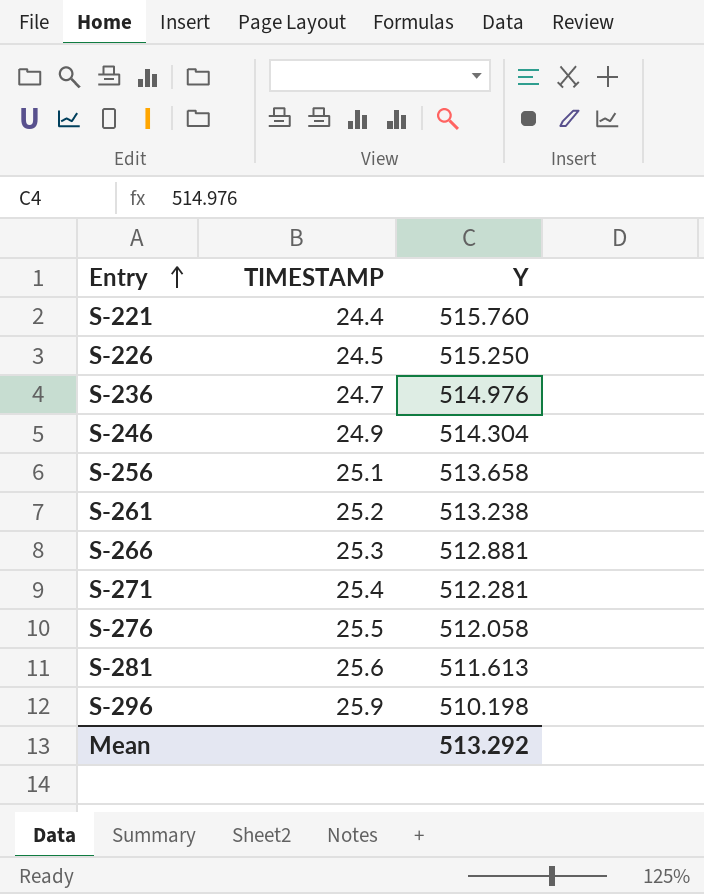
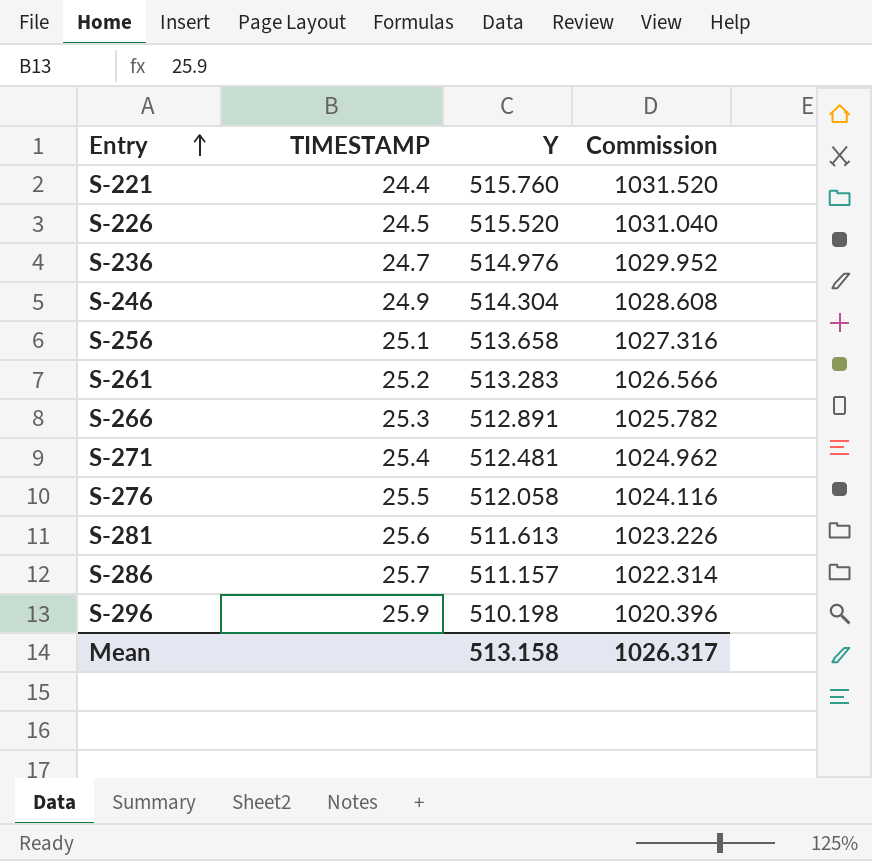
column Commission | formula: none -> [Y] * 2
S-226 | Y: 515.250 -> 515.520
S-261 | Y: 513.238 -> 513.283
S-266 | Y: 512.881 -> 512.891
S-271 | Y: 512.281 -> 512.481
row S-286: none -> 25.7 | 511.157 | 1022.314
Mean | Y: 513.292 -> 513.158

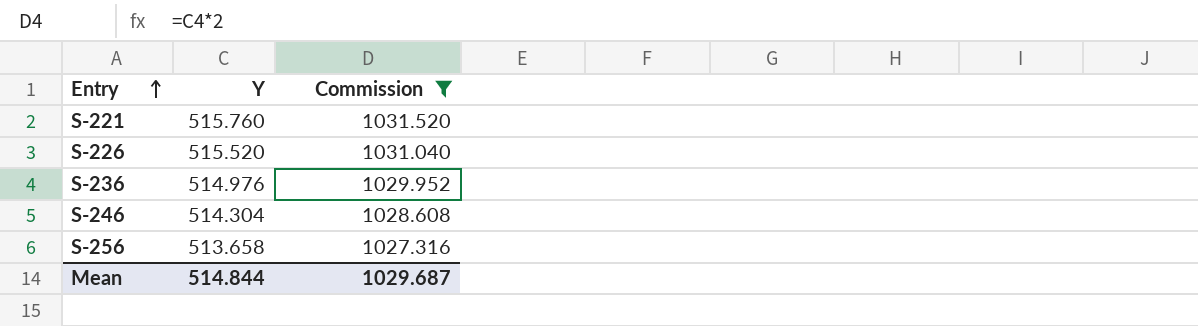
filter: none -> Commission >= 1027.316
column TIMESTAMP | position: 2 -> none
Mean | Y: 513.158 -> 514.844
Mean | Commission: 1026.317 -> 1029.687

